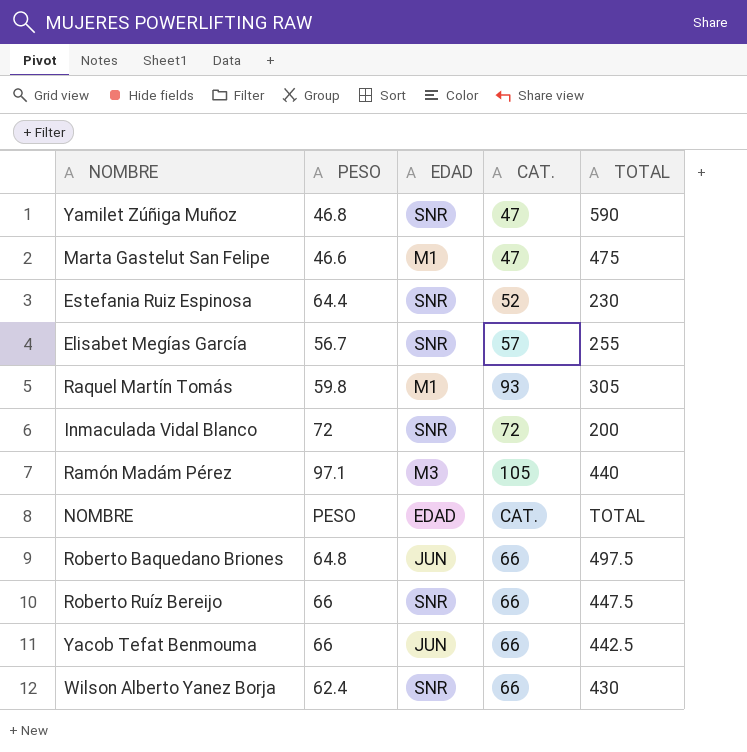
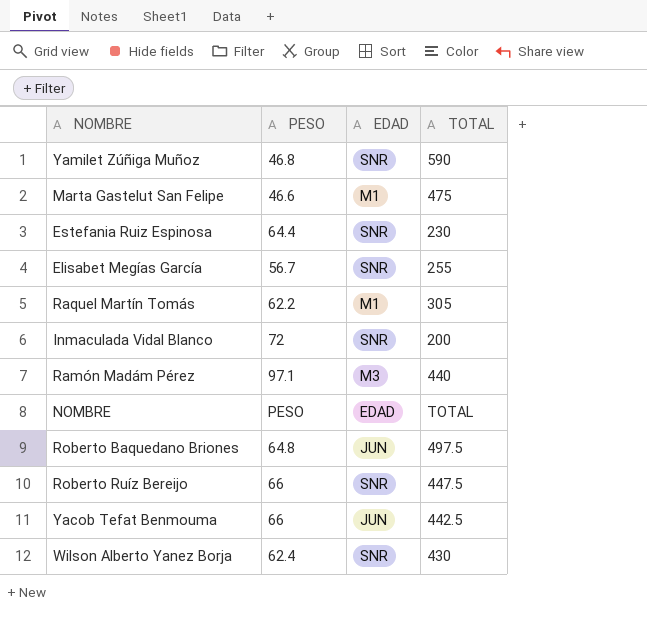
column CAT. | position: 4 -> none
Raquel Martín Tomás | PESO: 59.8 -> 62.2

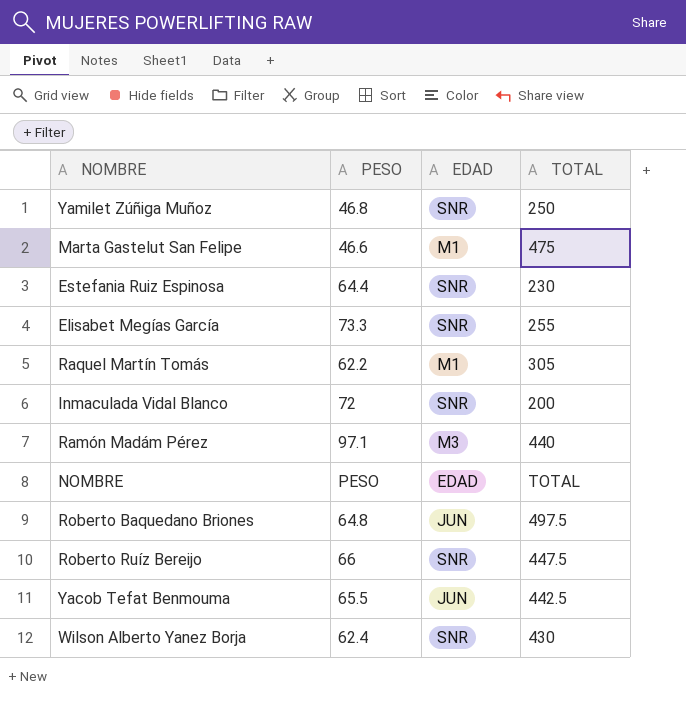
Yamilet Zúñiga Muñoz | TOTAL: 590 -> 250
Elisabet Megías García | PESO: 56.7 -> 73.3
Yacob Tefat Benmouma | PESO: 66 -> 65.5

